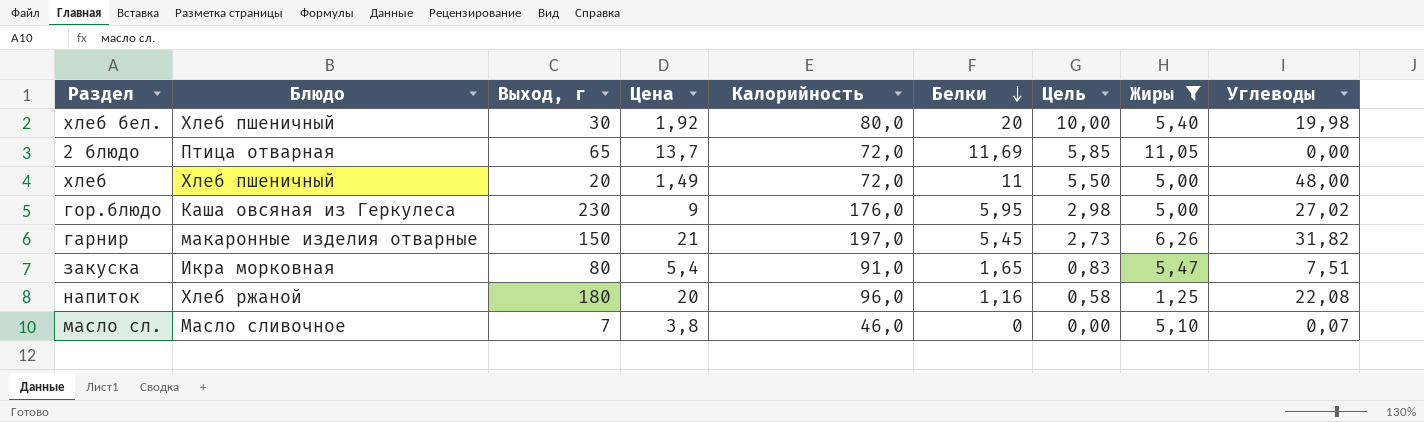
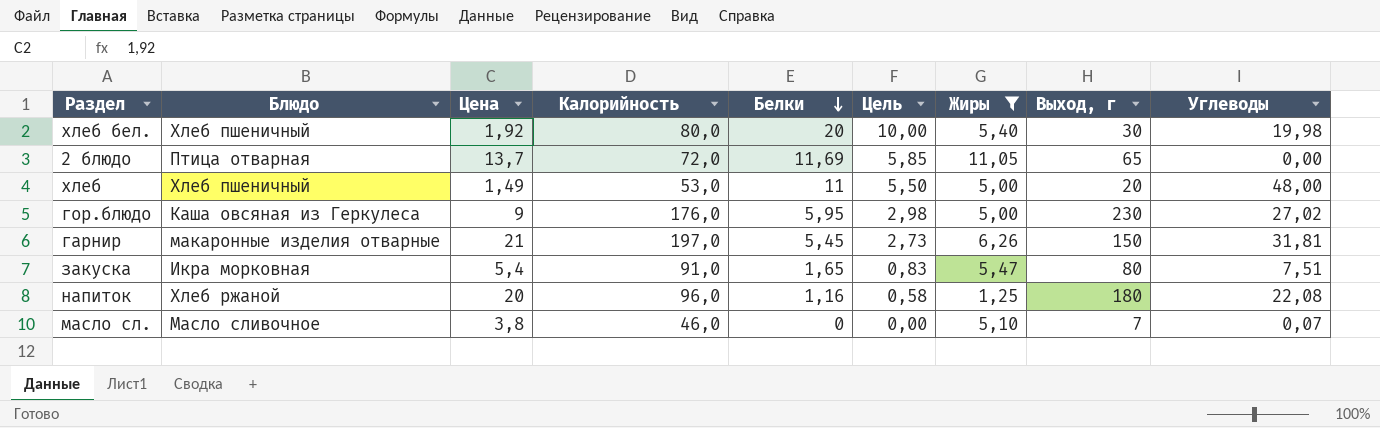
column Выход, г | position: 3 -> 8
хлеб | Калорийность: 72,0 -> 53,0
гарнир | Углеводы: 31,82 -> 31,81

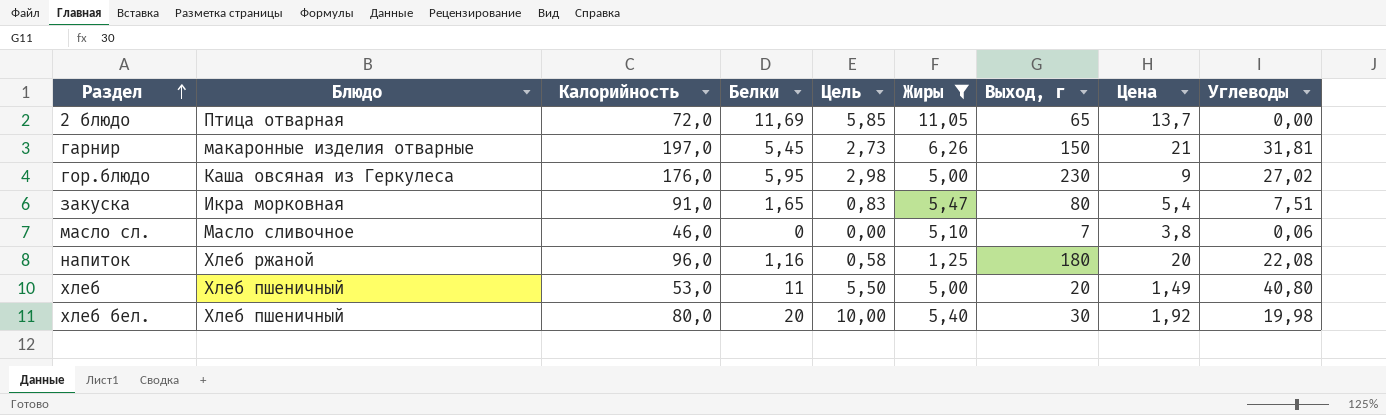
row order: Белки descending -> Раздел ascending
column Цена | position: 3 -> 8
масло сл. | Углеводы: 0,07 -> 0,06
хлеб | Углеводы: 48,00 -> 40,80

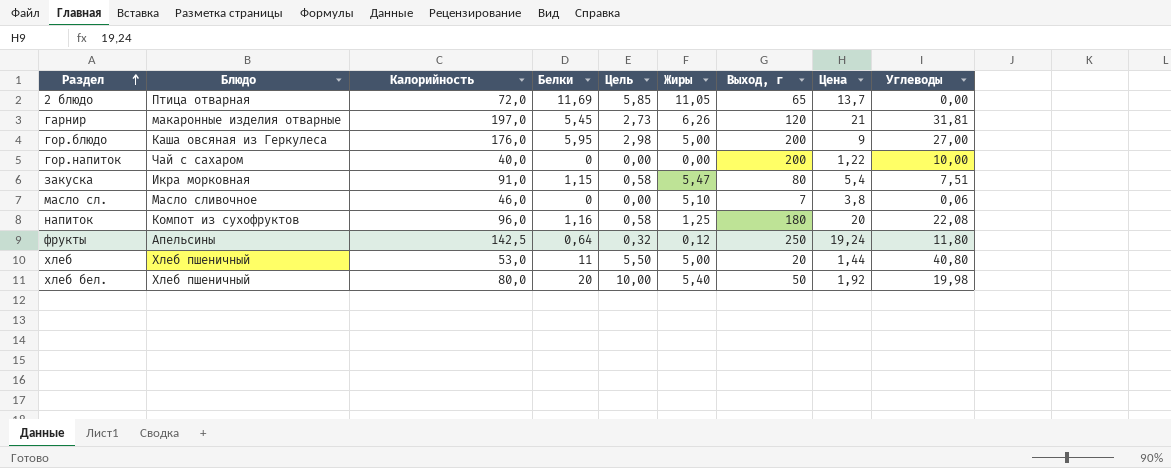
filter: Жиры >= 1,25 -> none
гарнир | Выход, г: 150 -> 120
гор.блюдо | Выход, г: 230 -> 200
гор.блюдо | Углеводы: 27,02 -> 27,00
закуска | Белки: 1,65 -> 1,15
закуска | Цель: 0,83 -> 0,58
напиток | Блюдо: Хлеб ржаной -> Компот из сухофруктов
хлеб | Цена: 1,49 -> 1,44
хлеб бел. | Выход, г: 30 -> 50

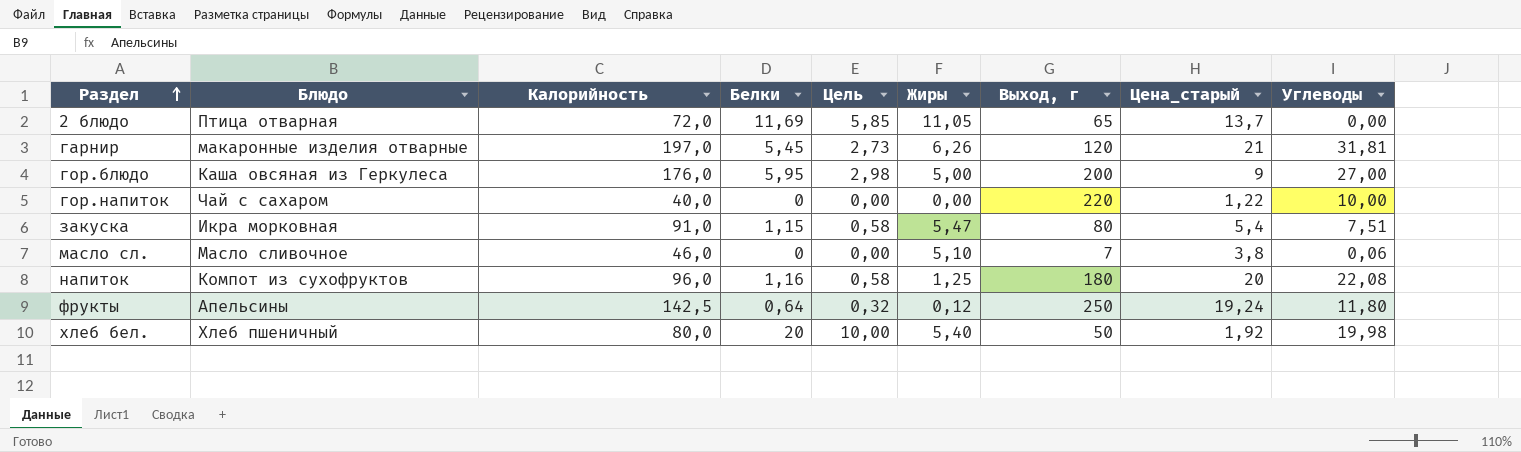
column name: Цена -> Цена_старый
row хлеб: Хлеб пшеничный | 53,0 | 11 | 5,50 | 5,00 | 20 | 1,44 | 40,80 -> none
гор.напиток | Выход, г: 200 -> 220

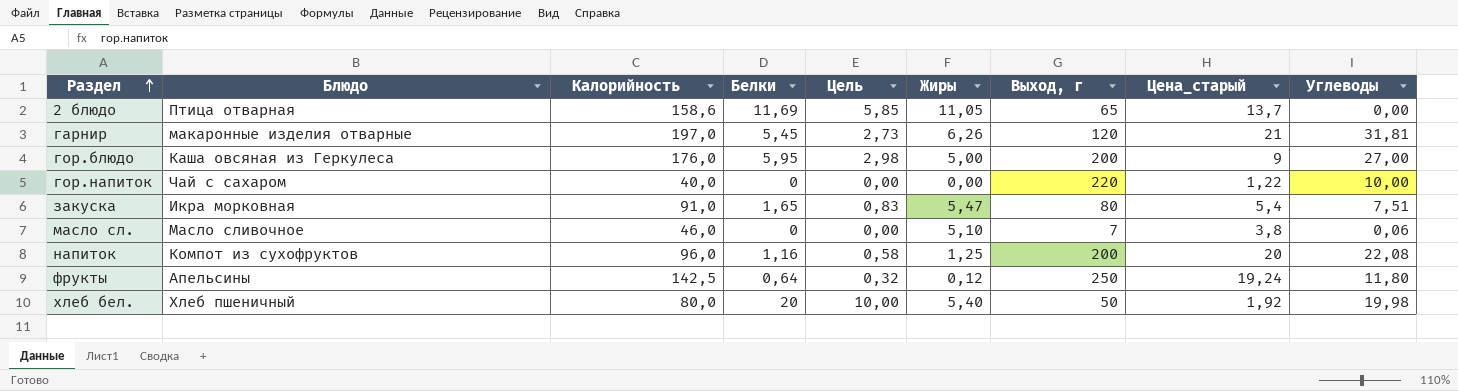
2 блюдо | Калорийность: 72,0 -> 158,6
закуска | Белки: 1,15 -> 1,65
закуска | Цель: 0,58 -> 0,83
напиток | Выход, г: 180 -> 200

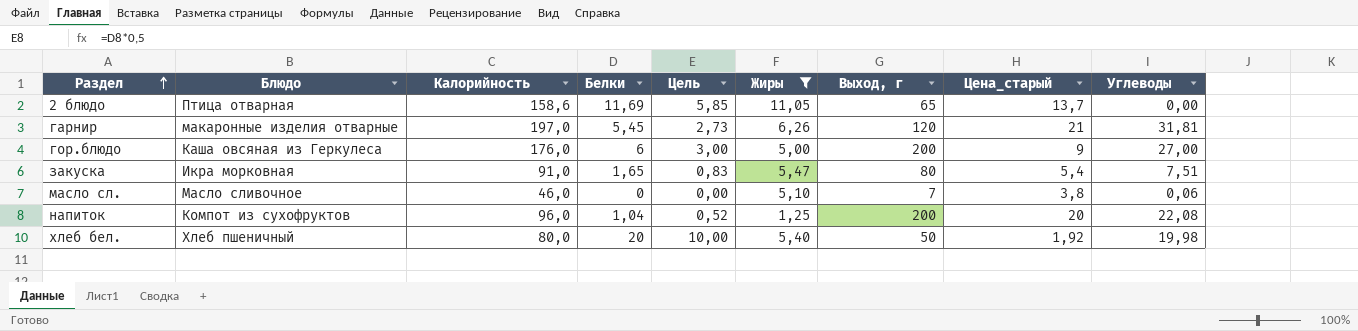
filter: none -> Жиры >= 1,25
гор.блюдо | Белки: 5,95 -> 6
гор.блюдо | Цель: 2,98 -> 3,00
напиток | Белки: 1,16 -> 1,04
напиток | Цель: 0,58 -> 0,52

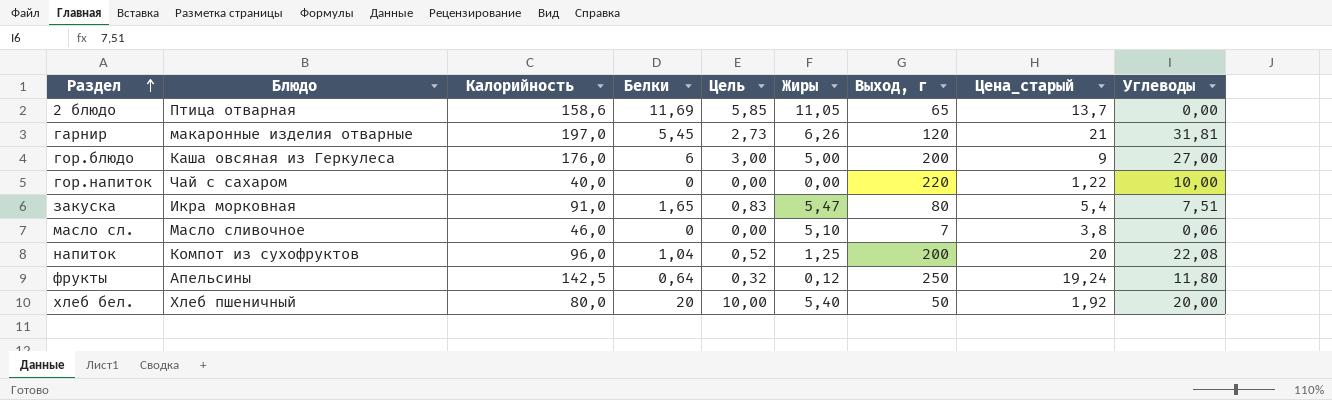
filter: Жиры >= 1,25 -> none
хлеб бел. | Углеводы: 19,98 -> 20,00

